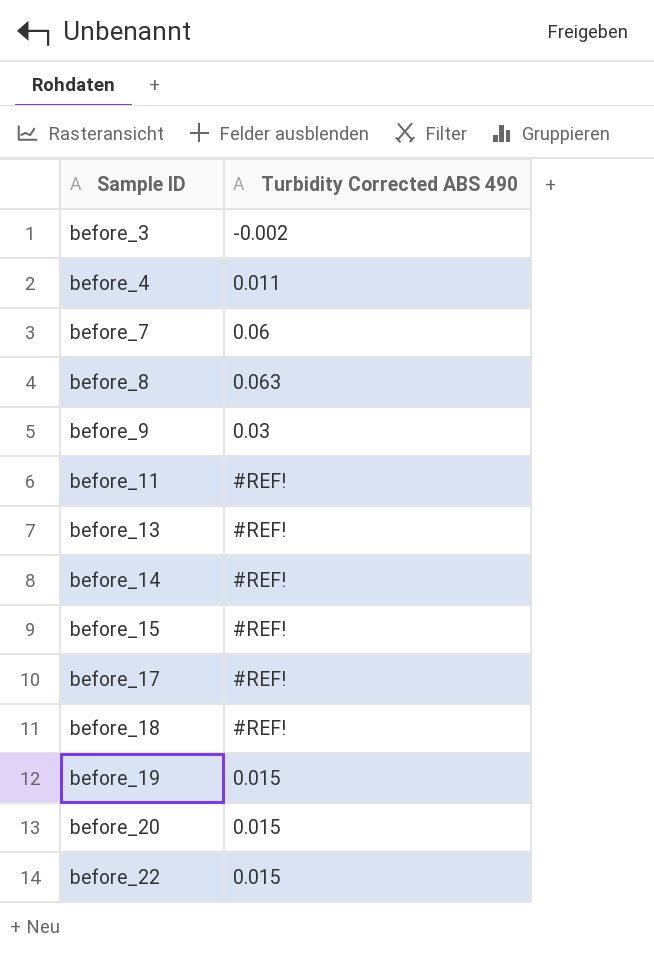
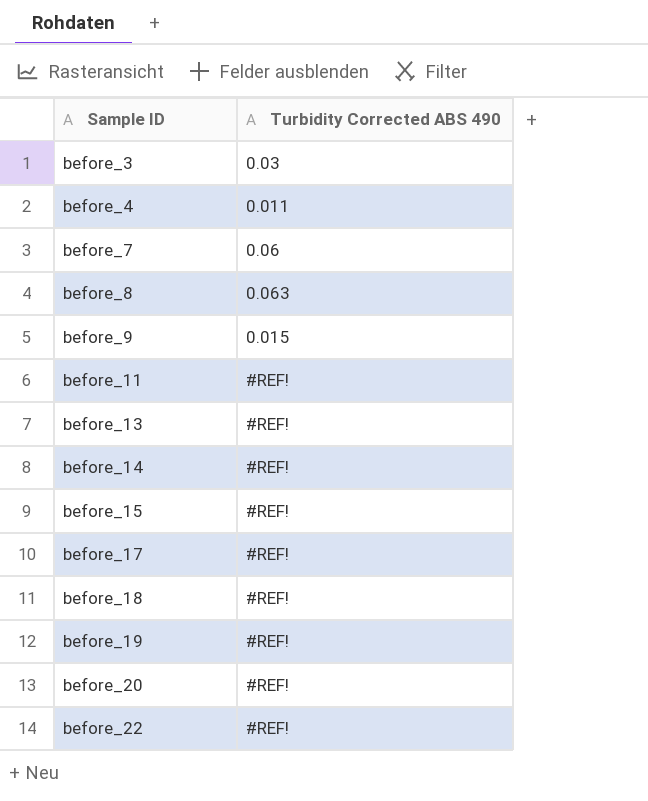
before_3 | Turbidity Corrected ABS 490: -0.002 -> 0.03
before_9 | Turbidity Corrected ABS 490: 0.03 -> 0.015
before_19 | Turbidity Corrected ABS 490: 0.015 -> #REF!
before_20 | Turbidity Corrected ABS 490: 0.015 -> #REF!
before_22 | Turbidity Corrected ABS 490: 0.015 -> #REF!

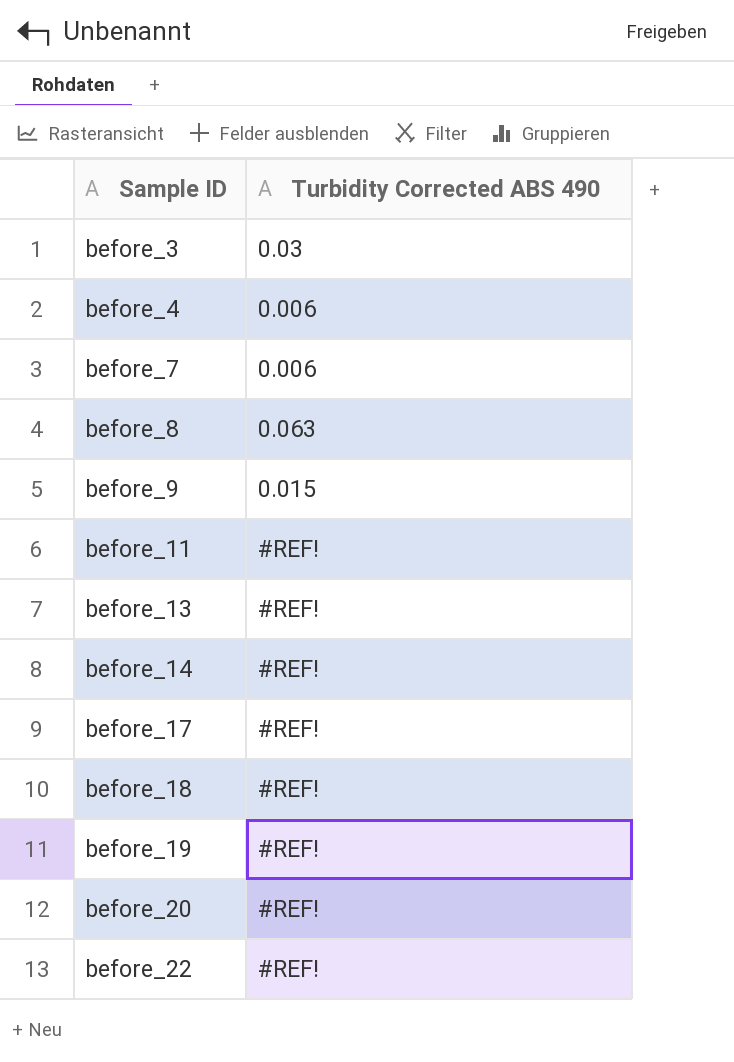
row before_15: #REF! -> none
before_4 | Turbidity Corrected ABS 490: 0.011 -> 0.006
before_7 | Turbidity Corrected ABS 490: 0.06 -> 0.006

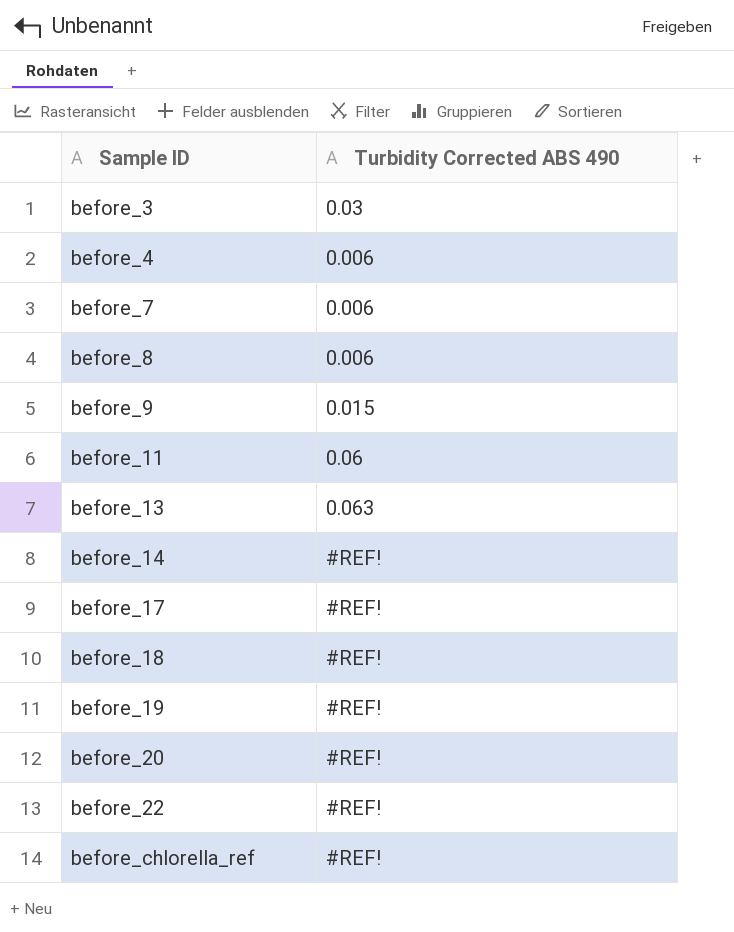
before_8 | Turbidity Corrected ABS 490: 0.063 -> 0.006
before_11 | Turbidity Corrected ABS 490: #REF! -> 0.06
before_13 | Turbidity Corrected ABS 490: #REF! -> 0.063
row before_chlorella_ref: none -> #REF!

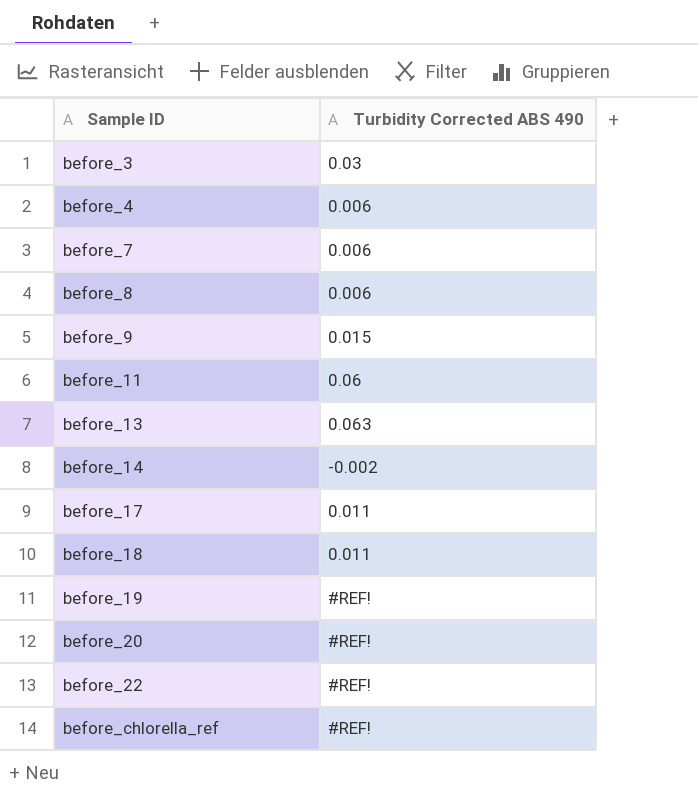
before_14 | Turbidity Corrected ABS 490: #REF! -> -0.002
before_17 | Turbidity Corrected ABS 490: #REF! -> 0.011
before_18 | Turbidity Corrected ABS 490: #REF! -> 0.011

